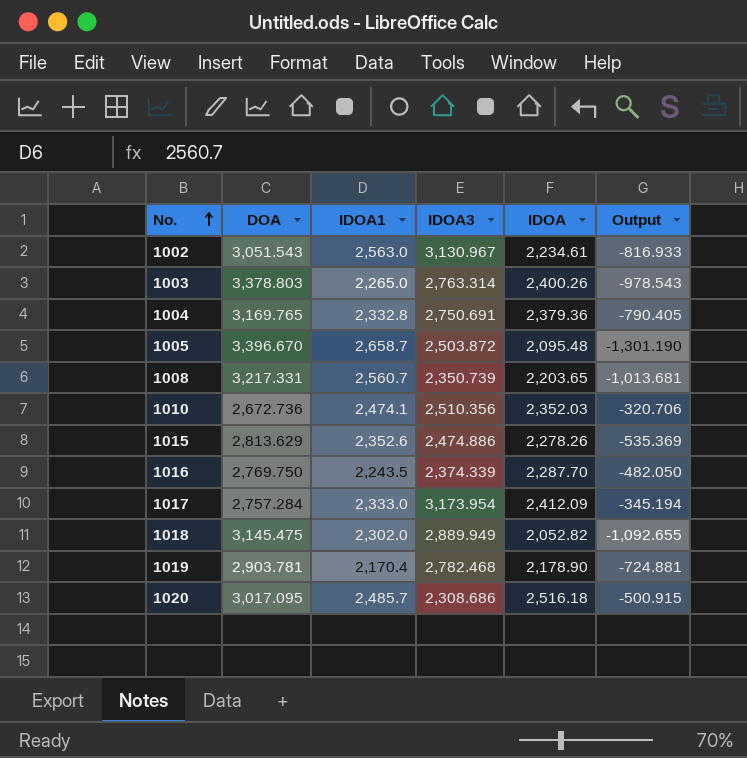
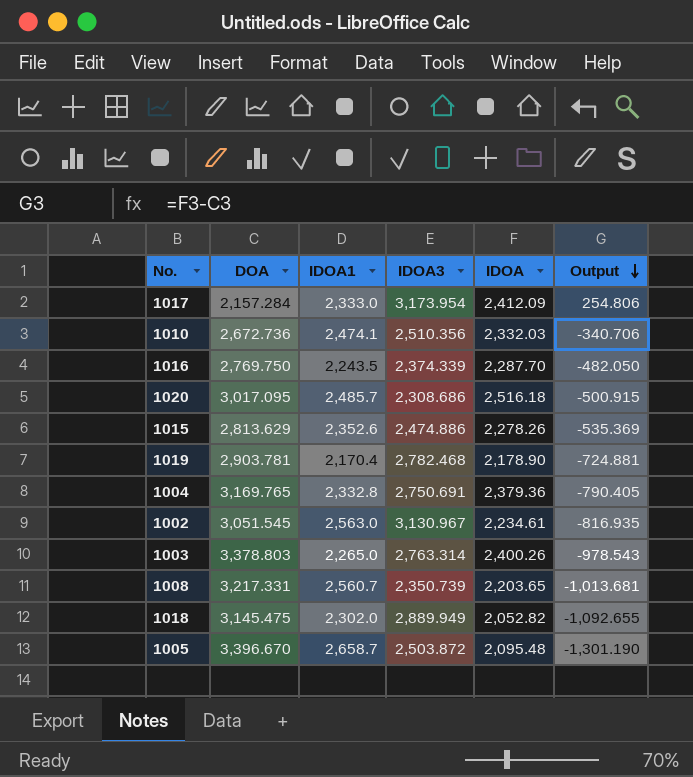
row order: No. ascending -> Output descending
1017 | DOA: 2,757.284 -> 2,157.284
1017 | Output: -345.194 -> 254.806
1010 | IDOA: 2,352.03 -> 2,332.03
1010 | Output: -320.706 -> -340.706
1002 | DOA: 3,051.543 -> 3,051.545
1002 | Output: -816.933 -> -816.935

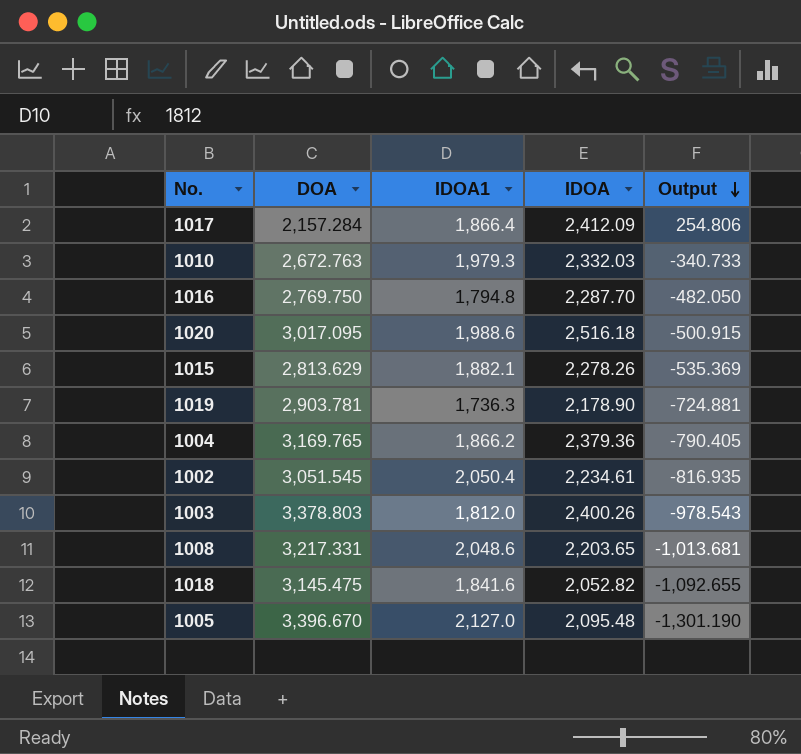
column IDOA3 | position: 4 -> none
1017 | IDOA1: 2,333.0 -> 1,866.4
1010 | DOA: 2,672.736 -> 2,672.763
1010 | IDOA1: 2,474.1 -> 1,979.3
1010 | Output: -340.706 -> -340.733
1016 | IDOA1: 2,243.5 -> 1,794.8
1020 | IDOA1: 2,485.7 -> 1,988.6
1015 | IDOA1: 2,352.6 -> 1,882.1
1019 | IDOA1: 2,170.4 -> 1,736.3
1004 | IDOA1: 2,332.8 -> 1,866.2
1002 | IDOA1: 2,563.0 -> 2,050.4
1003 | IDOA1: 2,265.0 -> 1,812.0
1008 | IDOA1: 2,560.7 -> 2,048.6
1018 | IDOA1: 2,302.0 -> 1,841.6
1005 | IDOA1: 2,658.7 -> 2,127.0

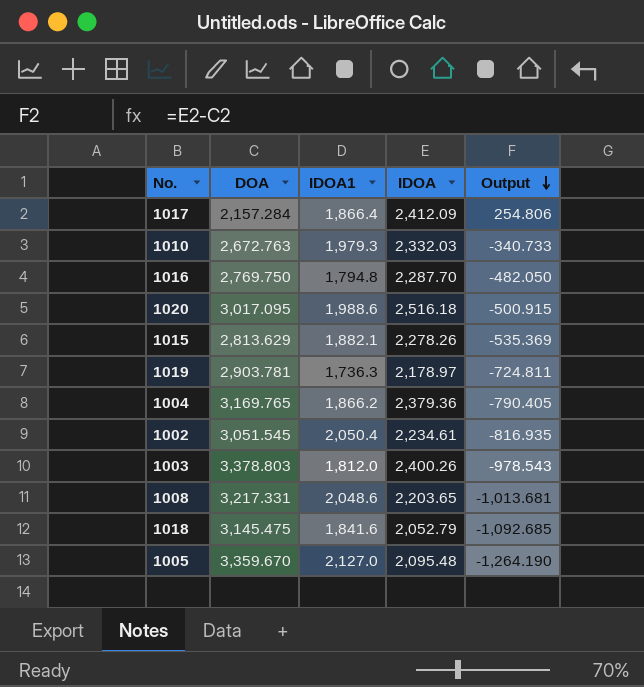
1019 | IDOA: 2,178.90 -> 2,178.97
1019 | Output: -724.881 -> -724.811
1018 | IDOA: 2,052.82 -> 2,052.79
1018 | Output: -1,092.655 -> -1,092.685
1005 | DOA: 3,396.670 -> 3,359.670
1005 | Output: -1,301.190 -> -1,264.190

